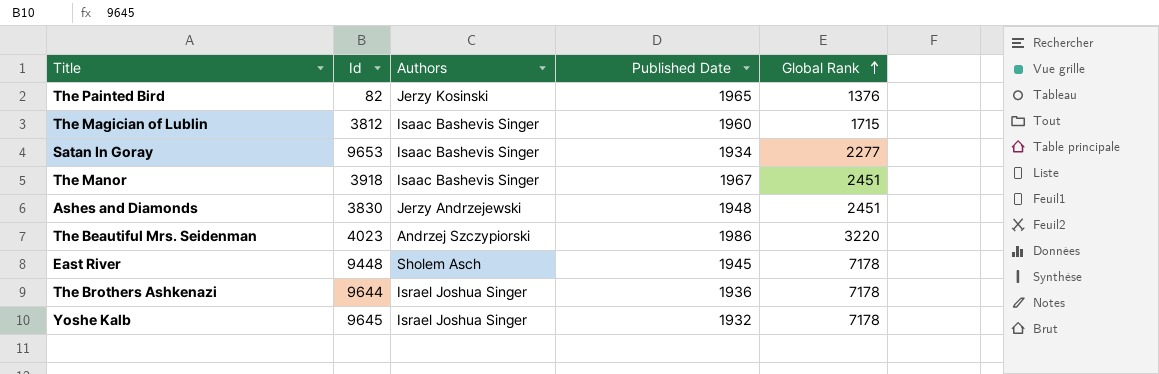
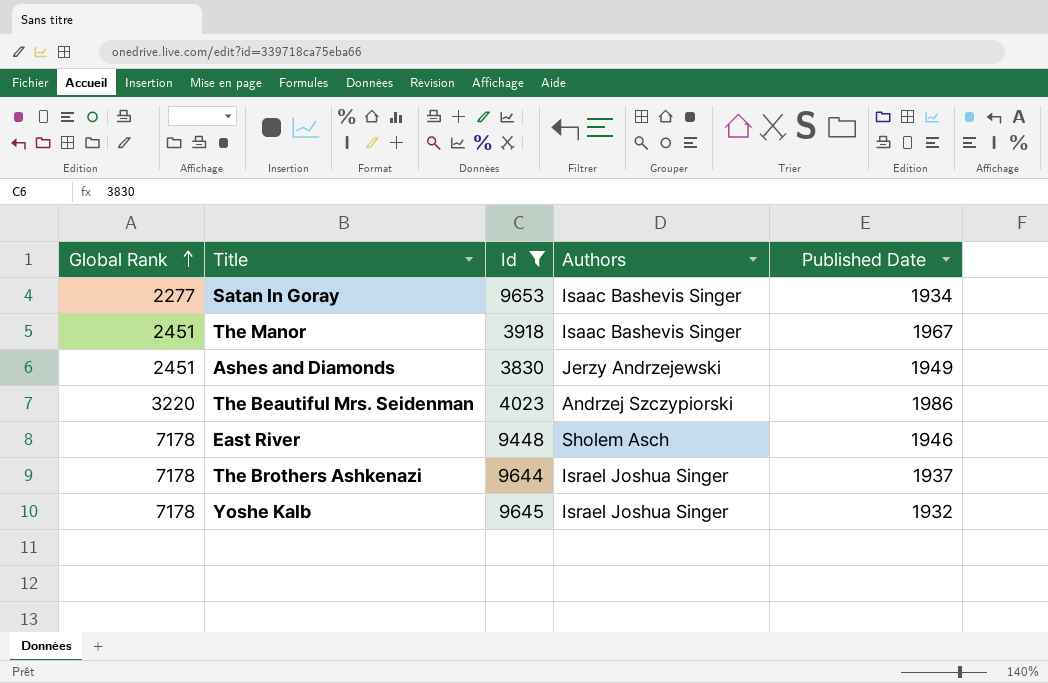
filter: none -> Id >= 3830
column Global Rank | position: 5 -> 1
Ashes and Diamonds | Published Date: 1948 -> 1949
East River | Published Date: 1945 -> 1946
The Brothers Ashkenazi | Published Date: 1936 -> 1937

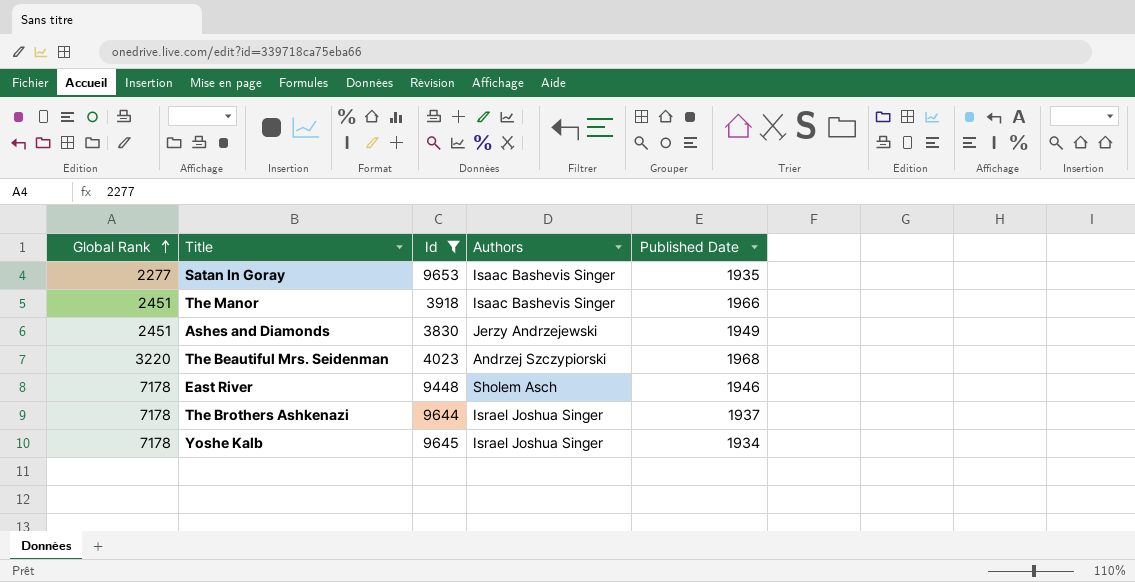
Satan In Goray | Published Date: 1934 -> 1935
The Manor | Published Date: 1967 -> 1966
The Beautiful Mrs. Seidenman | Published Date: 1986 -> 1968
Yoshe Kalb | Published Date: 1932 -> 1934

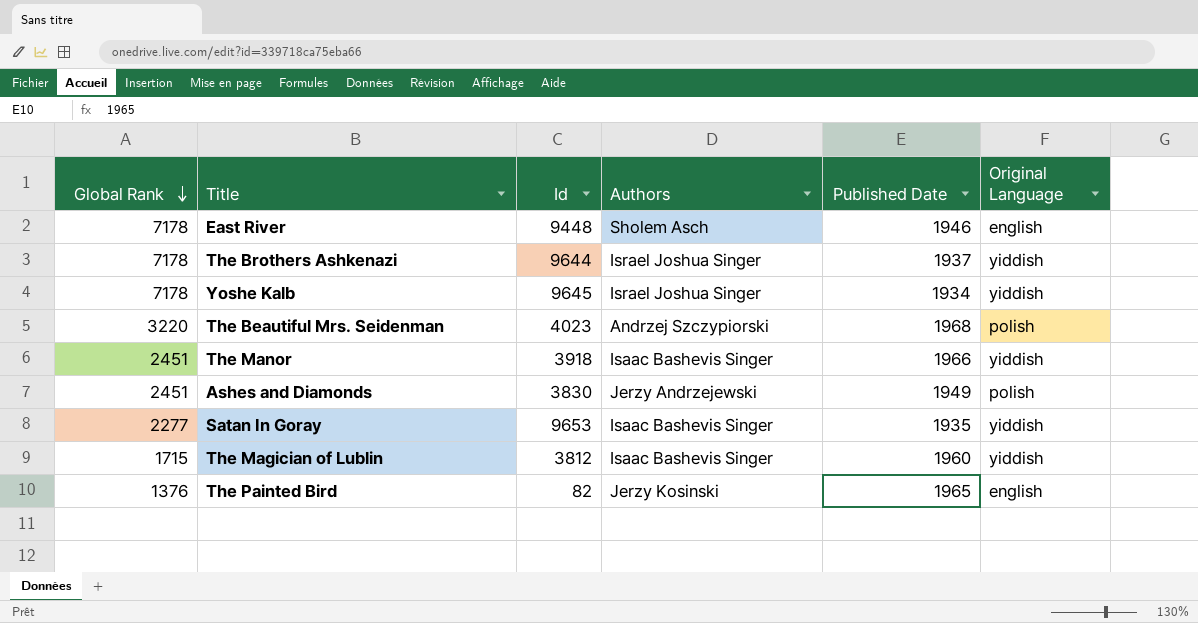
filter: Id >= 3830 -> none
row order: Global Rank ascending -> Global Rank descending
column Original Language | position: none -> 6

